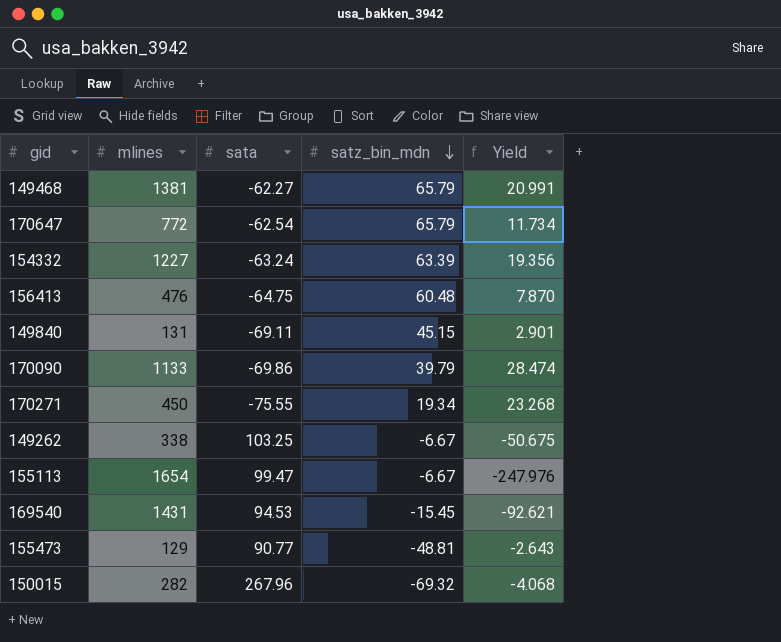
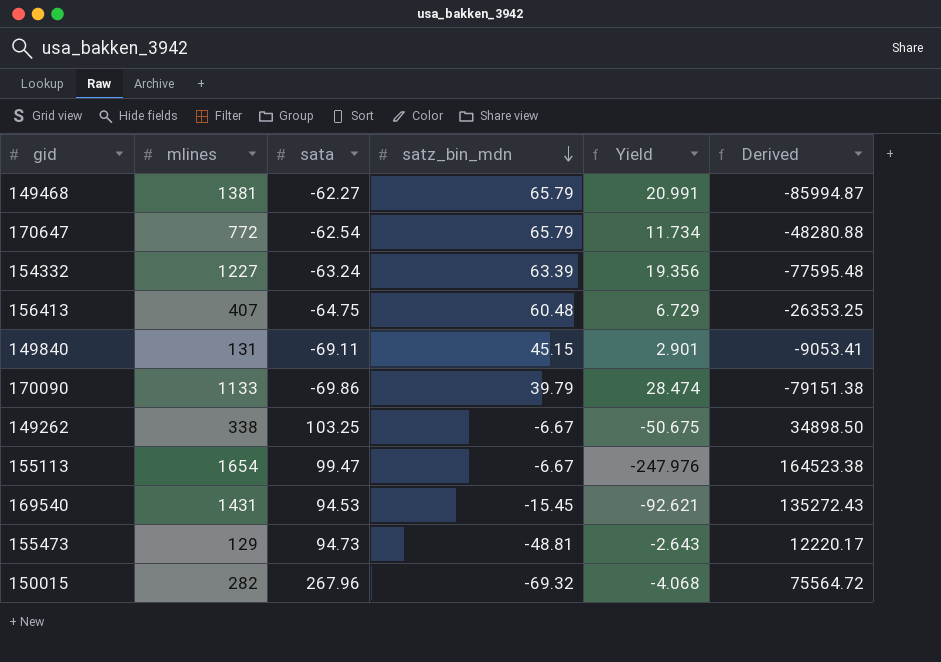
column Derived | formula: none -> [mlines] * [sata]
row 170271: 450 | -75.55 | 19.34 | 23.268 -> none
156413 | mlines: 476 -> 407
156413 | Yield: 7.870 -> 6.729
155473 | sata: 90.77 -> 94.73

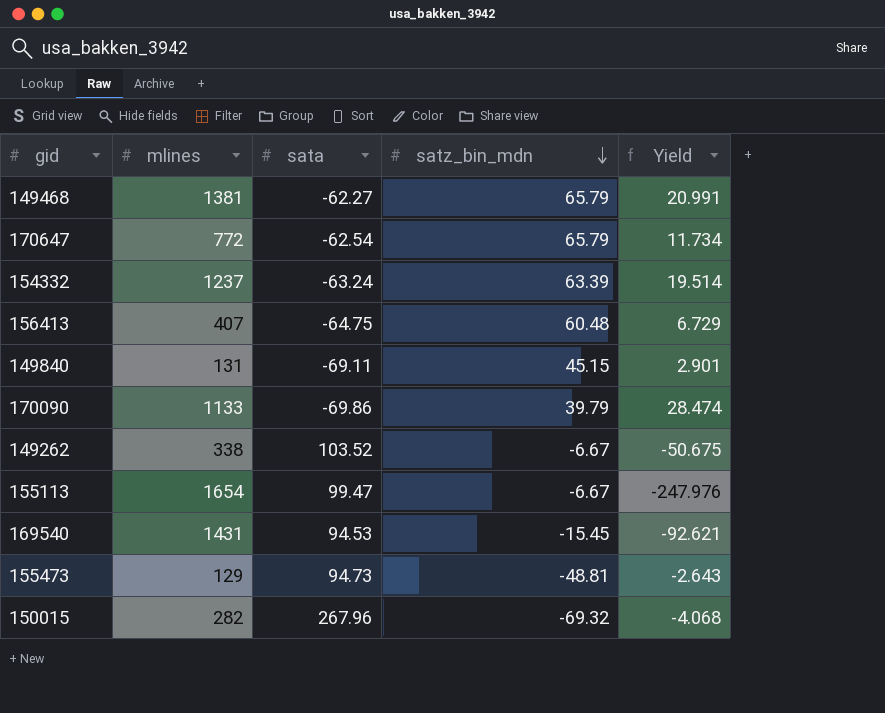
column Derived | formula: [mlines] * [sata] -> none
154332 | mlines: 1227 -> 1237
154332 | Yield: 19.356 -> 19.514
149262 | sata: 103.25 -> 103.52

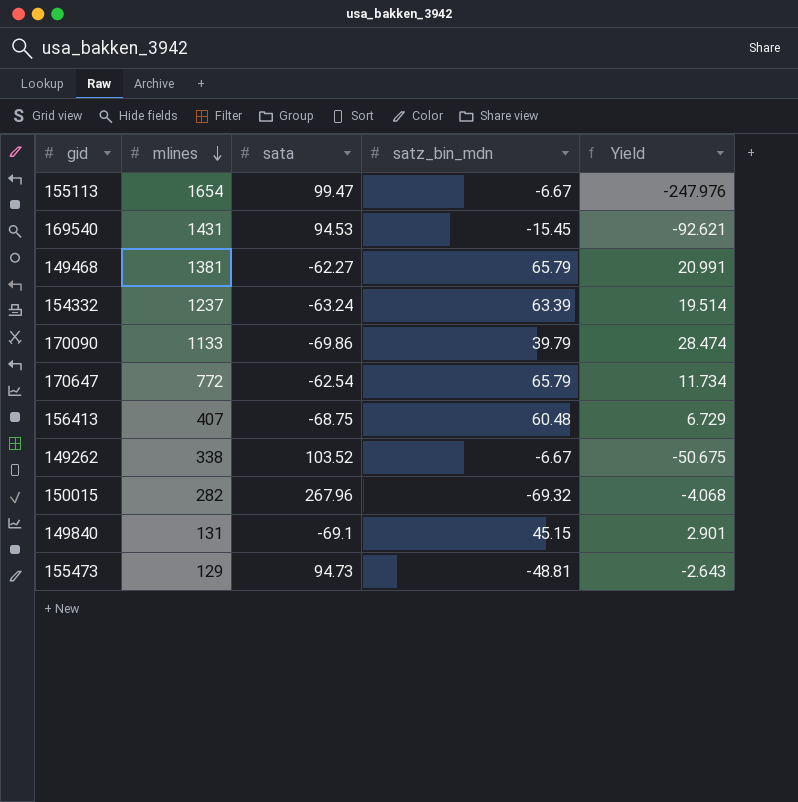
row order: satz_bin_mdn descending -> mlines descending
156413 | sata: -64.75 -> -68.75
149840 | sata: -69.11 -> -69.1

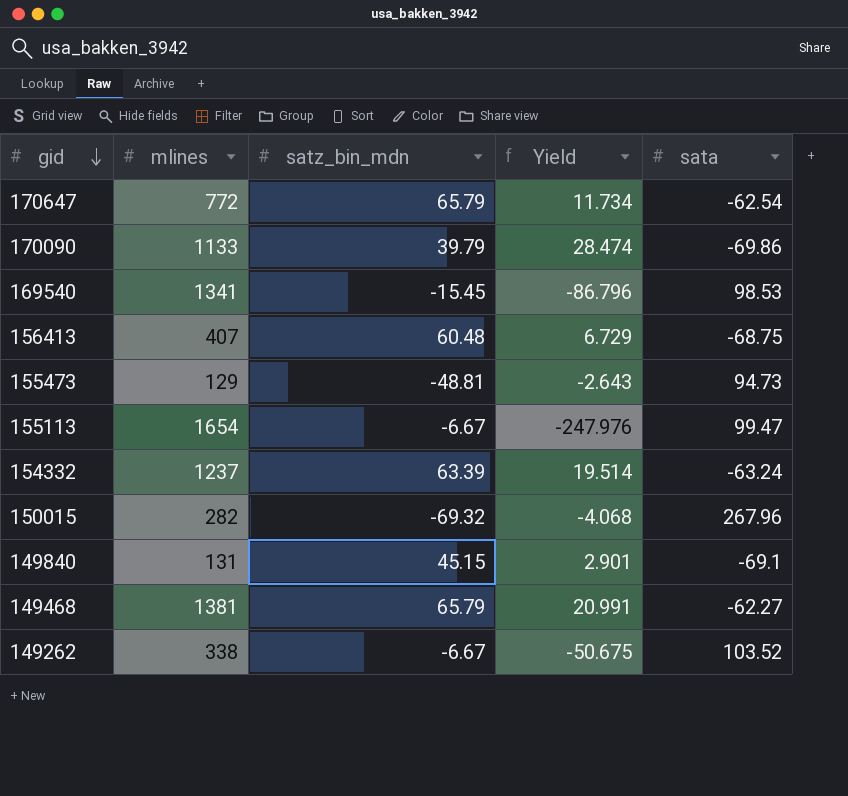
row order: mlines descending -> gid descending
column sata | position: 3 -> 5
169540 | mlines: 1431 -> 1341
169540 | Yield: -92.621 -> -86.796
169540 | sata: 94.53 -> 98.53

